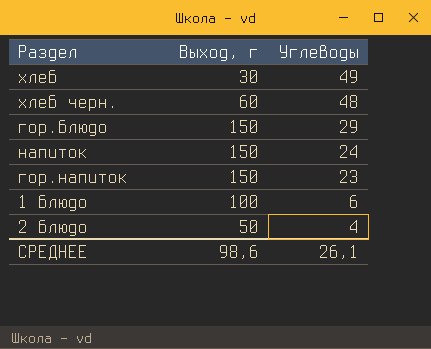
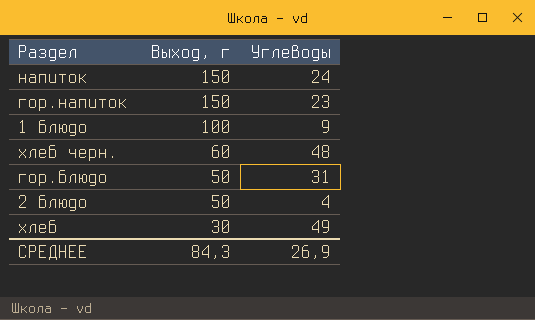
row order: Углеводы descending -> Выход, г descending
1 блюдо | Углеводы: 6 -> 9
гор.блюдо | Выход, г: 150 -> 50
гор.блюдо | Углеводы: 29 -> 31
СРЕДНЕЕ | Выход, г: 98,6 -> 84,3
СРЕДНЕЕ | Углеводы: 26,1 -> 26,9

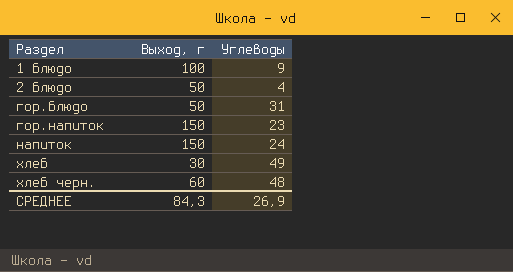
row order: Выход, г descending -> Раздел ascending

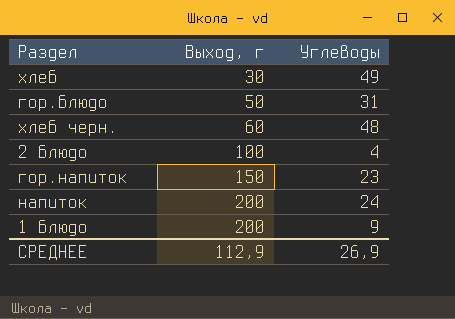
row order: Раздел ascending -> Выход, г ascending
2 блюдо | Выход, г: 50 -> 100
напиток | Выход, г: 150 -> 200
1 блюдо | Выход, г: 100 -> 200
СРЕДНЕЕ | Выход, г: 84,3 -> 112,9

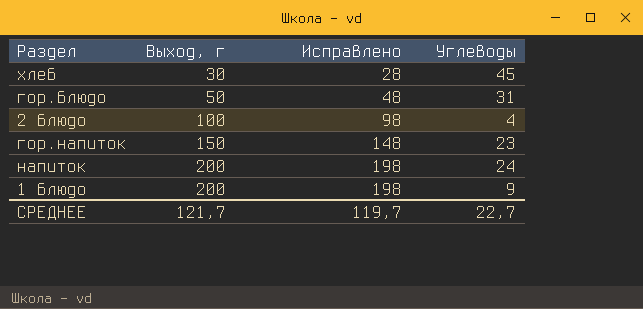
column Исправлено | formula: none -> [Выход, г] - 2
row хлеб черн.: 60 | 48 -> none
хлеб | Углеводы: 49 -> 45
СРЕДНЕЕ | Выход, г: 112,9 -> 121,7
СРЕДНЕЕ | Углеводы: 26,9 -> 22,7

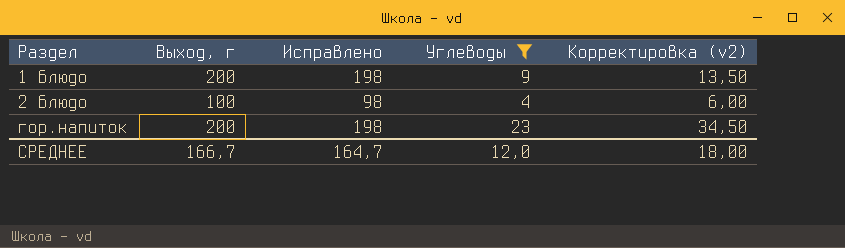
filter: none -> Углеводы <= 23
row order: Выход, г ascending -> Раздел ascending
column Корректировка (v2) | formula: none -> [Углеводы] * 1,5
гор.напиток | Выход, г: 150 -> 200
гор.напиток | Исправлено: 148 -> 198
СРЕДНЕЕ | Выход, г: 121,7 -> 166,7
СРЕДНЕЕ | Исправлено: 119,7 -> 164,7
СРЕДНЕЕ | Углеводы: 22,7 -> 12,0

